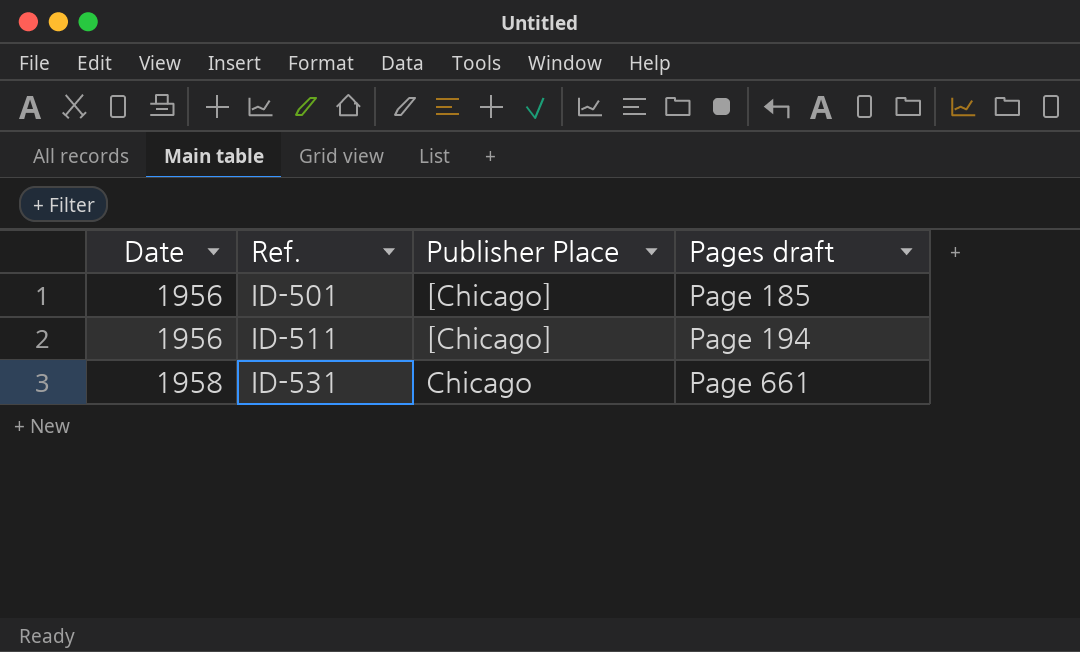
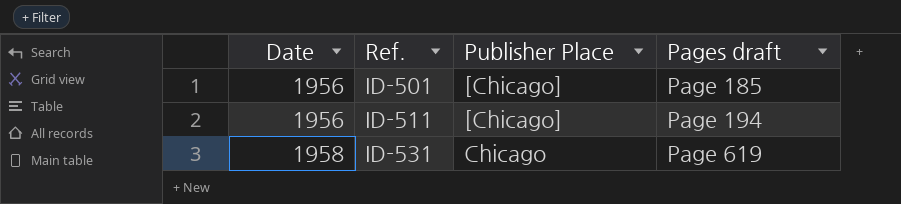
ID-531 | Pages draft: Page 661 -> Page 619

